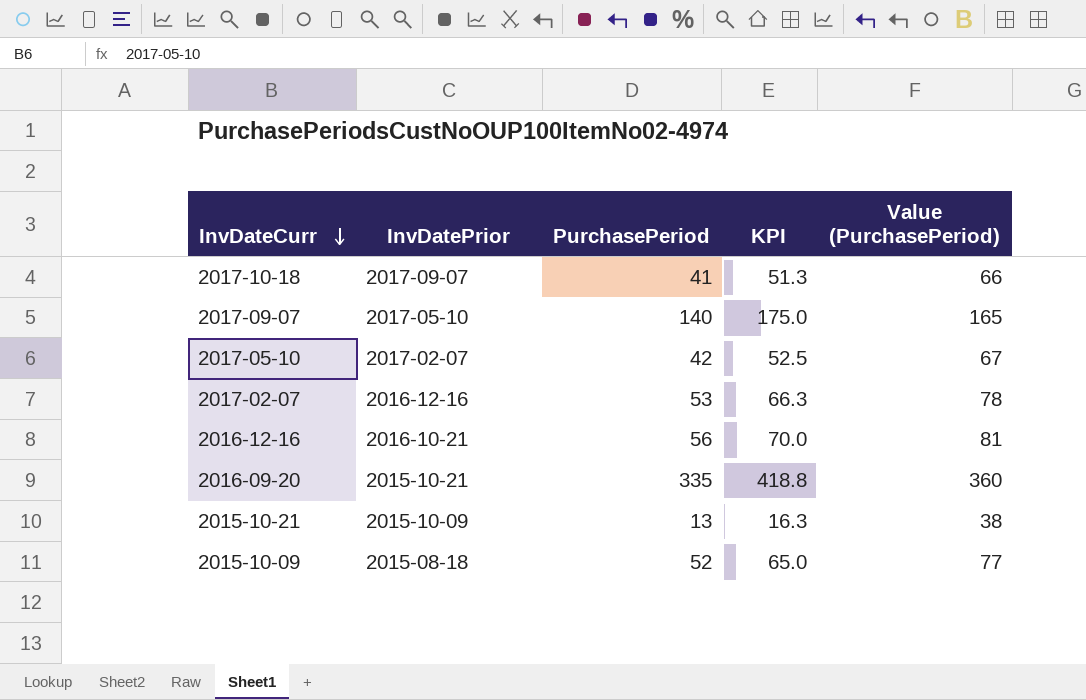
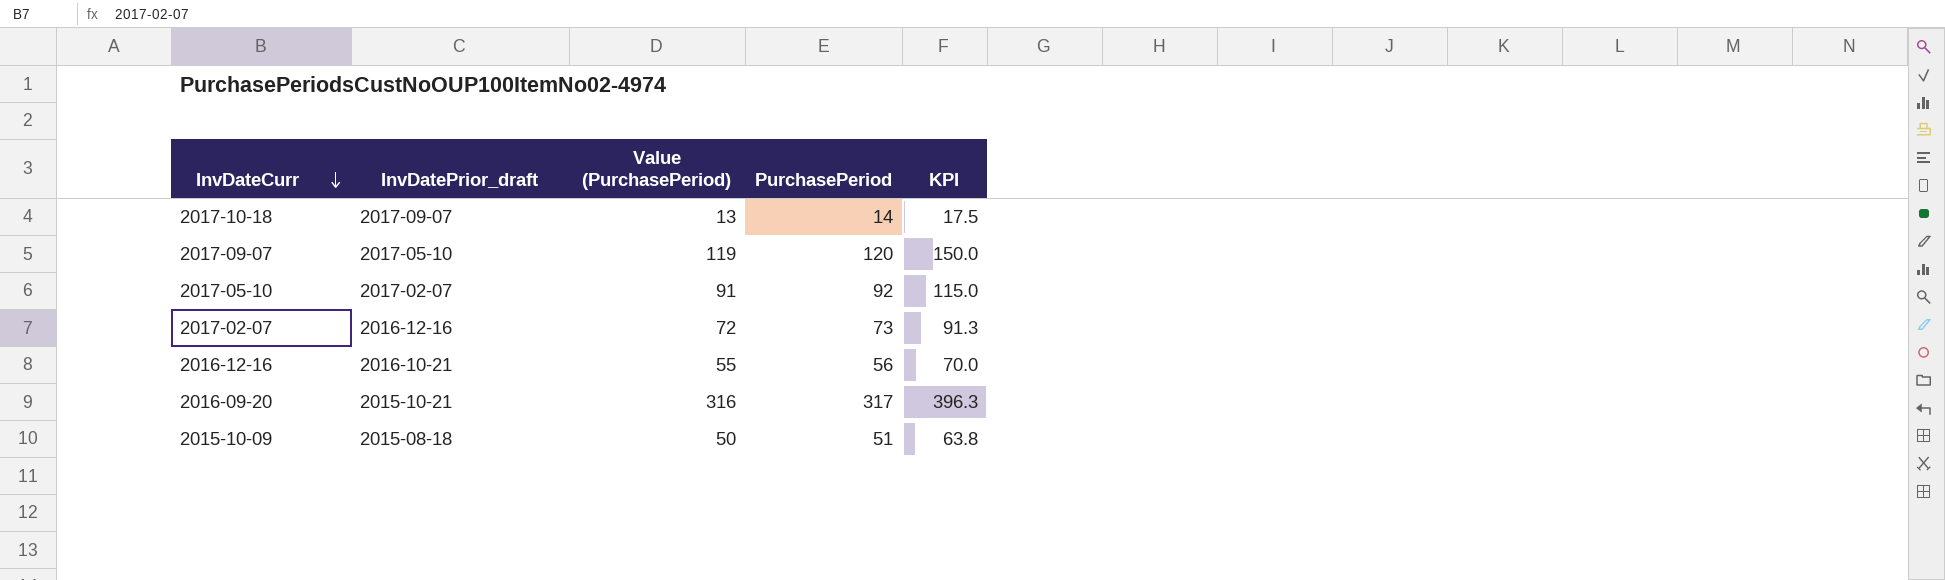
column name: InvDatePrior -> InvDatePrior_draft
column Value (PurchasePeriod) | formula: [PurchasePeriod] + 25 -> [PurchasePeriod] - 1
column Value (PurchasePeriod) | position: 5 -> 3
row 2015-10-21: 2015-10-09 | 13 | 16.3 | 38 -> none
2017-10-18 | PurchasePeriod: 41 -> 14
2017-10-18 | KPI: 51.3 -> 17.5
2017-09-07 | PurchasePeriod: 140 -> 120
2017-09-07 | KPI: 175.0 -> 150.0
2017-05-10 | PurchasePeriod: 42 -> 92
2017-05-10 | KPI: 52.5 -> 115.0
2017-02-07 | PurchasePeriod: 53 -> 73
2017-02-07 | KPI: 66.3 -> 91.3
2016-09-20 | PurchasePeriod: 335 -> 317
2016-09-20 | KPI: 418.8 -> 396.3
2015-10-09 | PurchasePeriod: 52 -> 51
2015-10-09 | KPI: 65.0 -> 63.8

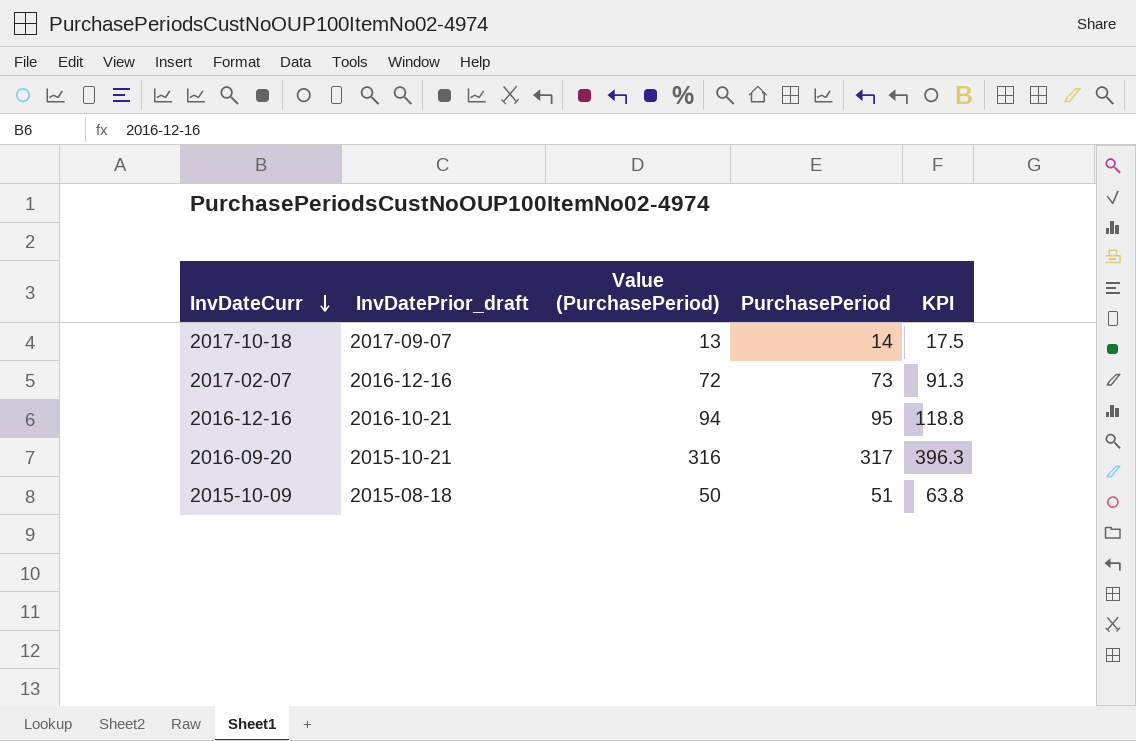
row 2017-09-07: 2017-05-10 | 119 | 120 | 150.0 -> none
row 2017-05-10: 2017-02-07 | 91 | 92 | 115.0 -> none
2016-12-16 | Value (PurchasePeriod): 55 -> 94
2016-12-16 | PurchasePeriod: 56 -> 95
2016-12-16 | KPI: 70.0 -> 118.8

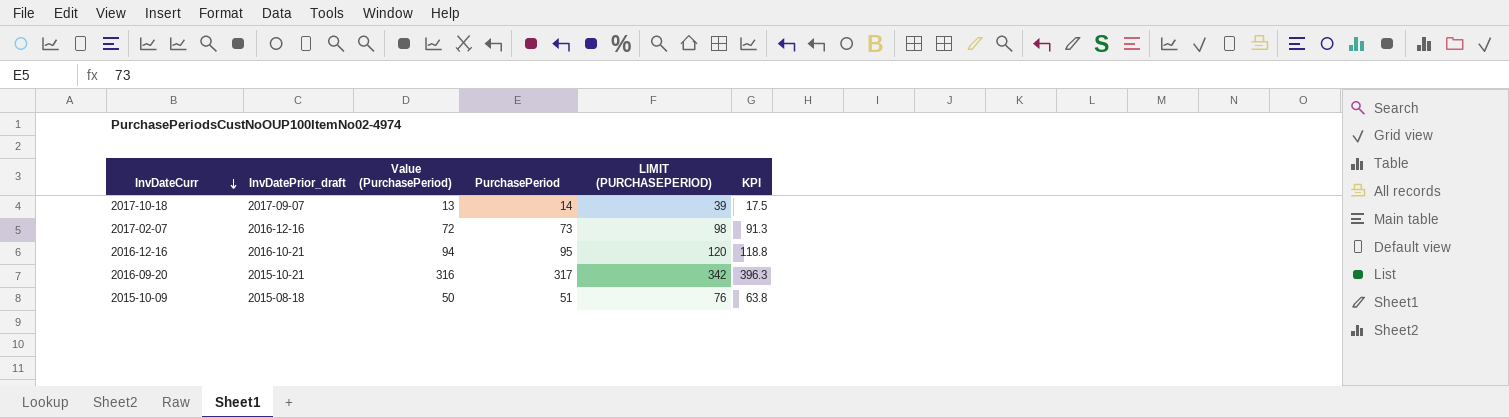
column LIMIT (PURCHASEPERIOD) | formula: none -> [PurchasePeriod] + 25

